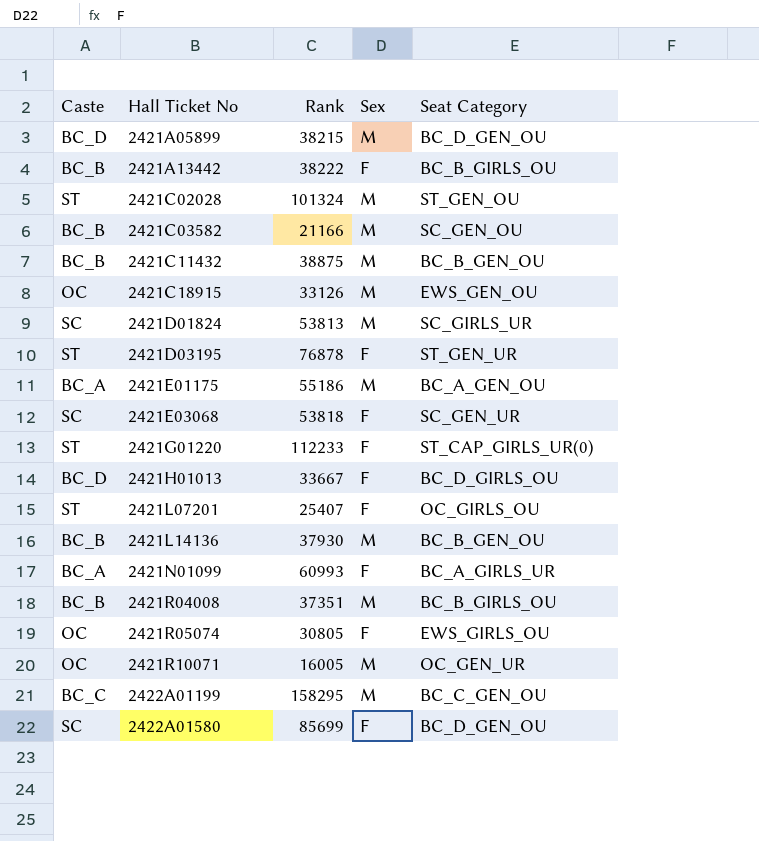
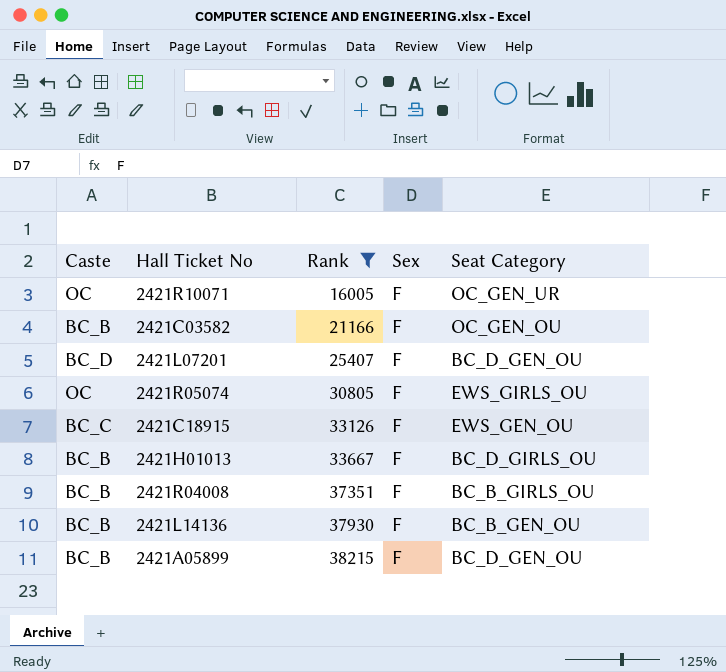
filter: none -> Rank <= 38215
row order: Hall Ticket No ascending -> Rank ascending
2421R10071 | Sex: M -> F
2421C03582 | Sex: M -> F
2421C03582 | Seat Category: SC_GEN_OU -> OC_GEN_OU
2421L07201 | Caste: ST -> BC_D
2421L07201 | Seat Category: OC_GIRLS_OU -> BC_D_GEN_OU
2421C18915 | Caste: OC -> BC_C
2421C18915 | Sex: M -> F
2421H01013 | Caste: BC_D -> BC_B
2421R04008 | Sex: M -> F
2421L14136 | Sex: M -> F
2421A05899 | Caste: BC_D -> BC_B
2421A05899 | Sex: M -> F

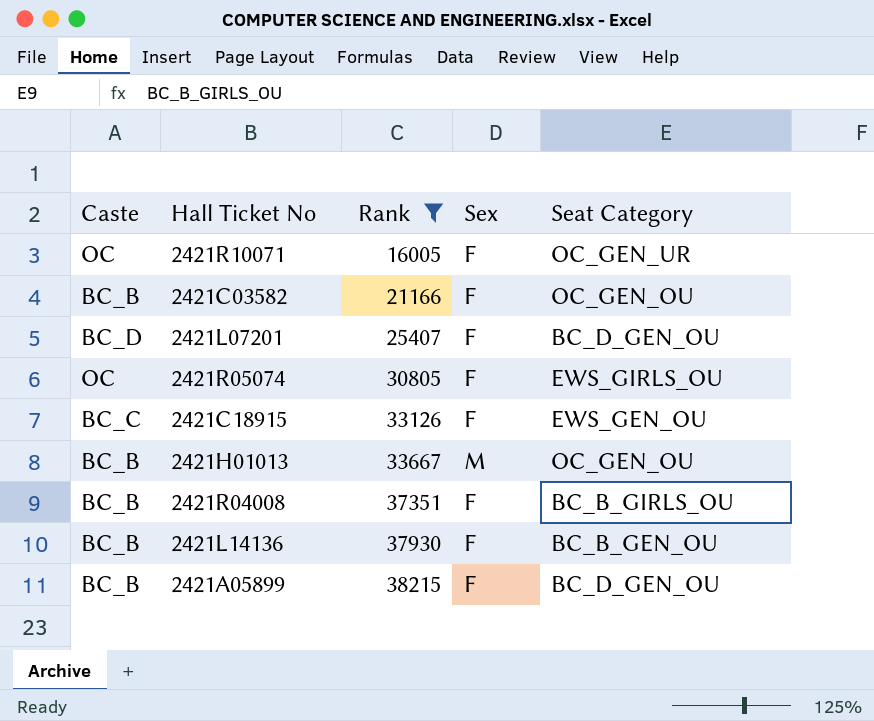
2421H01013 | Sex: F -> M
2421H01013 | Seat Category: BC_D_GIRLS_OU -> OC_GEN_OU

